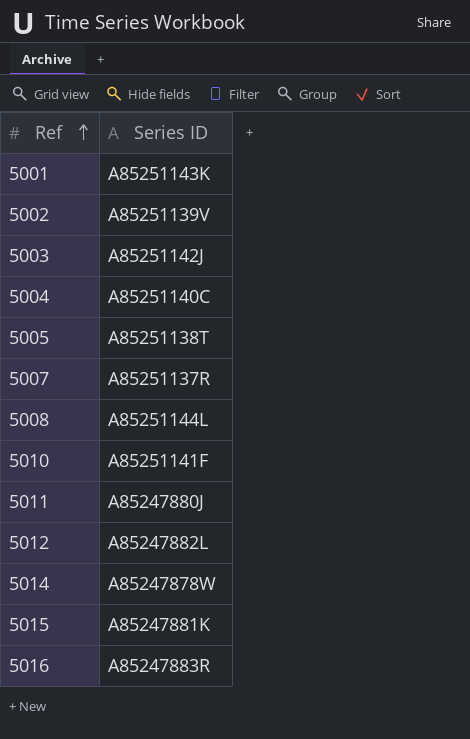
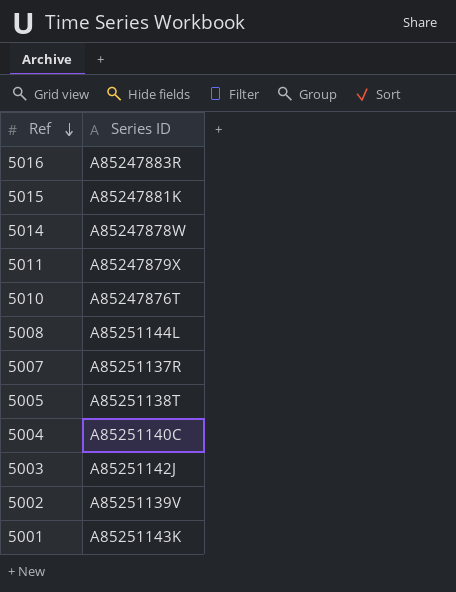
row order: Ref ascending -> Ref descending
row 5012: A85247882L -> none
5011 | Series ID: A85247880J -> A85247879X
5010 | Series ID: A85251141F -> A85247876T

